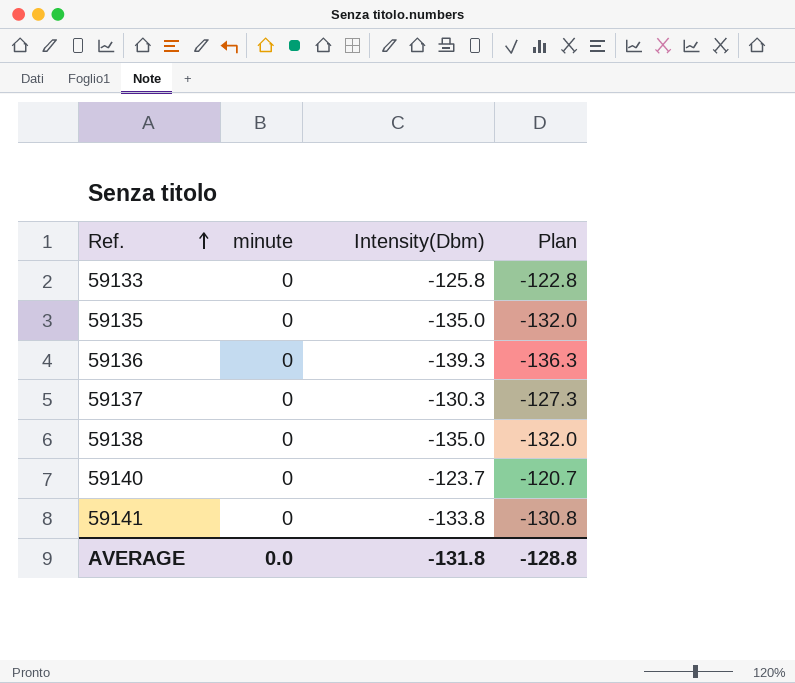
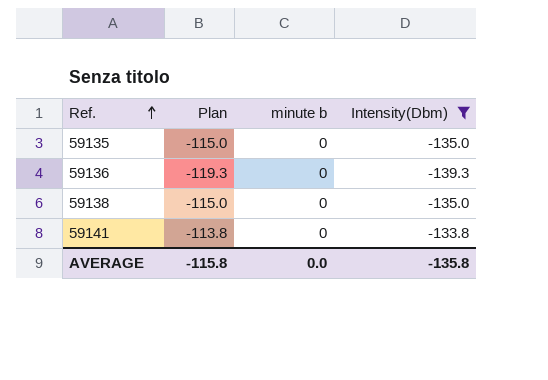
filter: none -> Intensity(Dbm) <= -133.8
column Plan | formula: [Intensity(Dbm)] + 3 -> [Intensity(Dbm)] + 20
column Plan | position: 4 -> 2
column name: minute -> minute b
AVERAGE | Plan: -128.8 -> -115.8
AVERAGE | Intensity(Dbm): -131.8 -> -135.8

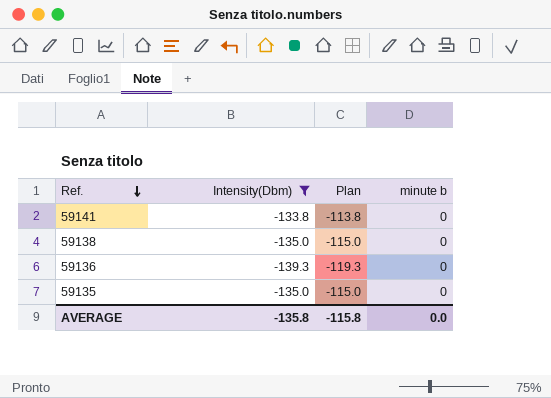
row order: Ref. ascending -> Ref. descending
column Intensity(Dbm) | position: 4 -> 2

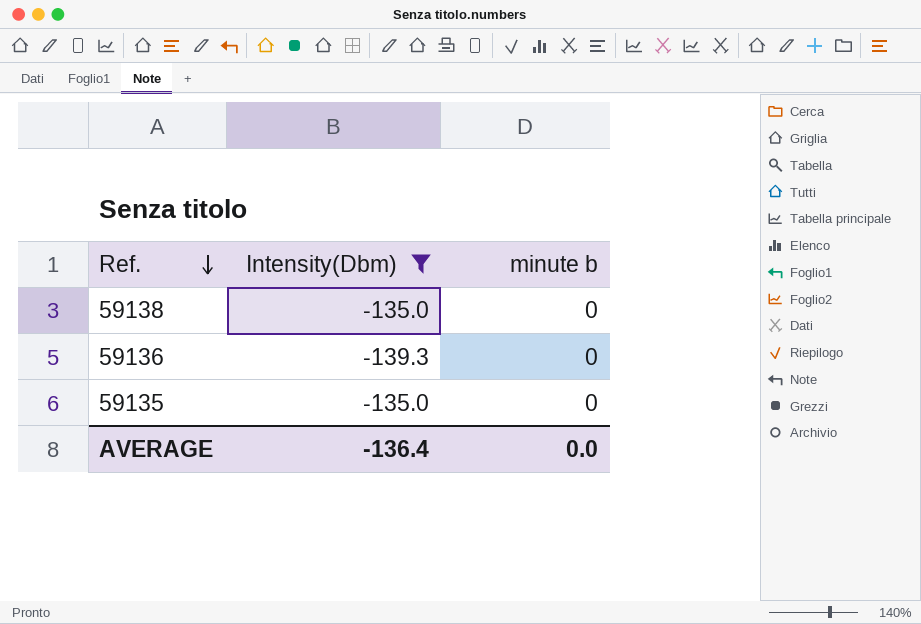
column Plan | formula: [Intensity(Dbm)] + 20 -> none
row 59141: -133.8 | -113.8 | 0 -> none
AVERAGE | Intensity(Dbm): -135.8 -> -136.4

